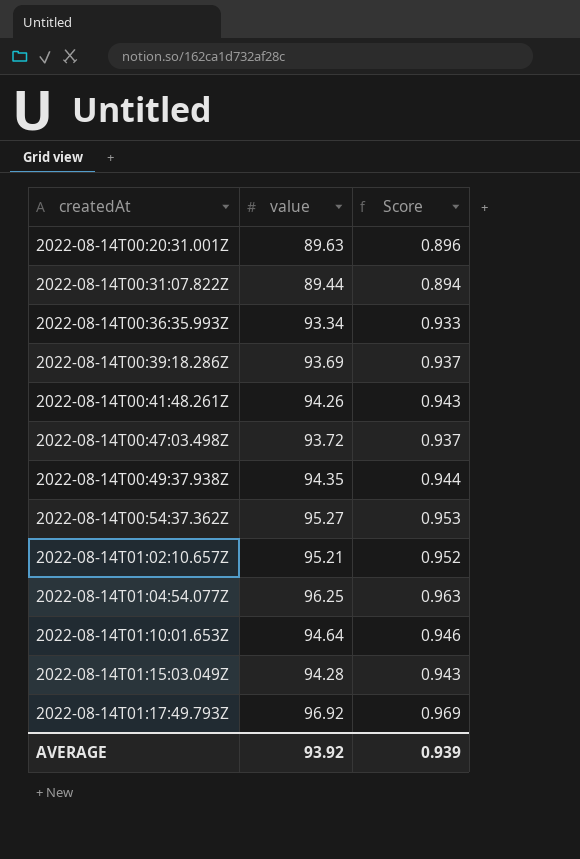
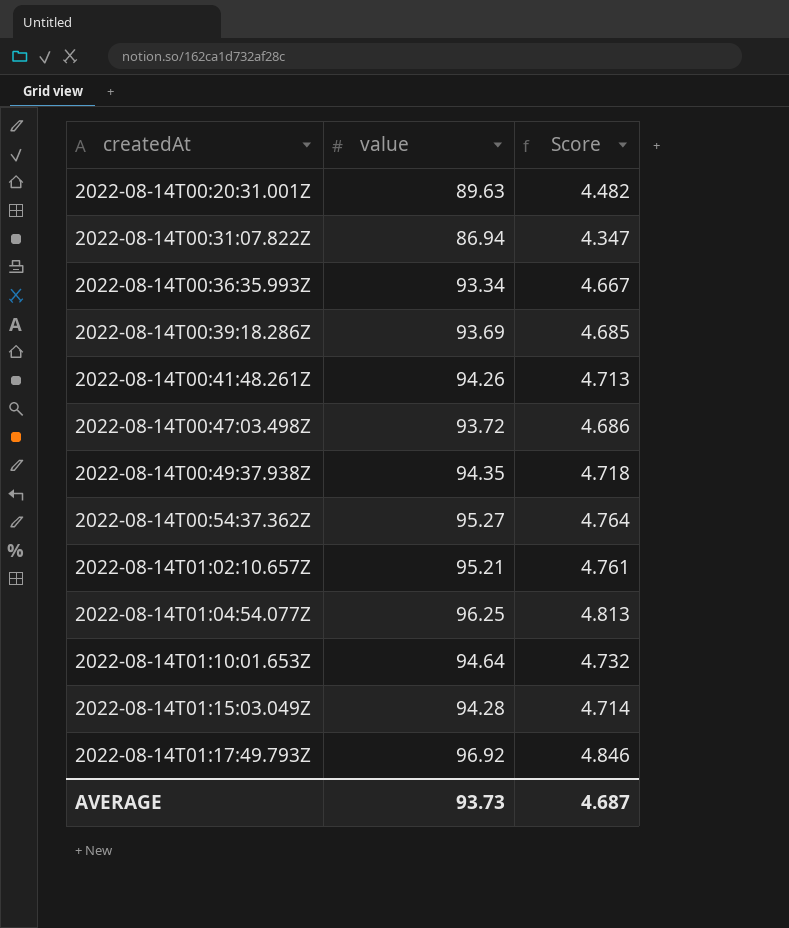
column Score | formula: [value] * 0.01 -> [value] * 0.05
2022-08-14T00:31:07.822Z | value: 89.44 -> 86.94
AVERAGE | value: 93.92 -> 93.73
AVERAGE | Score: 0.939 -> 4.687

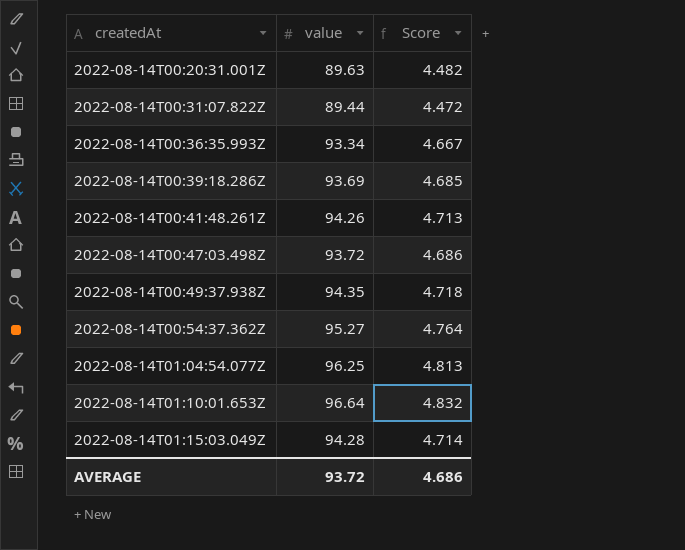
row 2022-08-14T01:02:10.657Z: 95.21 | 4.761 -> none
row 2022-08-14T01:17:49.793Z: 96.92 | 4.846 -> none
2022-08-14T00:31:07.822Z | value: 86.94 -> 89.44
2022-08-14T00:31:07.822Z | Score: 4.347 -> 4.472
2022-08-14T01:10:01.653Z | value: 94.64 -> 96.64
2022-08-14T01:10:01.653Z | Score: 4.732 -> 4.832
AVERAGE | value: 93.73 -> 93.72
AVERAGE | Score: 4.687 -> 4.686

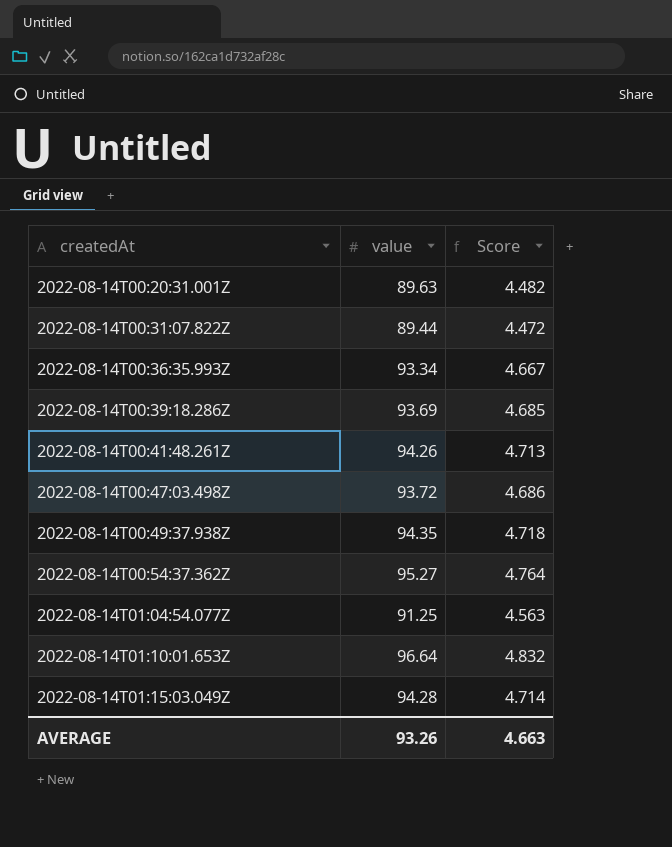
2022-08-14T01:04:54.077Z | value: 96.25 -> 91.25
2022-08-14T01:04:54.077Z | Score: 4.813 -> 4.563
AVERAGE | value: 93.72 -> 93.26
AVERAGE | Score: 4.686 -> 4.663

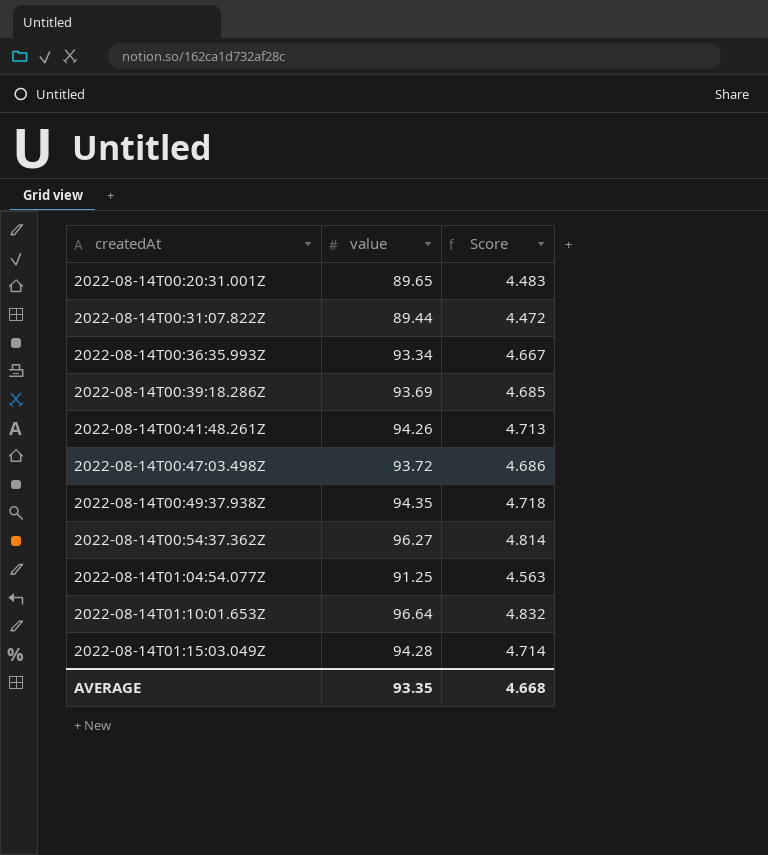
2022-08-14T00:20:31.001Z | value: 89.63 -> 89.65
2022-08-14T00:20:31.001Z | Score: 4.482 -> 4.483
2022-08-14T00:54:37.362Z | value: 95.27 -> 96.27
2022-08-14T00:54:37.362Z | Score: 4.764 -> 4.814
AVERAGE | value: 93.26 -> 93.35
AVERAGE | Score: 4.663 -> 4.668

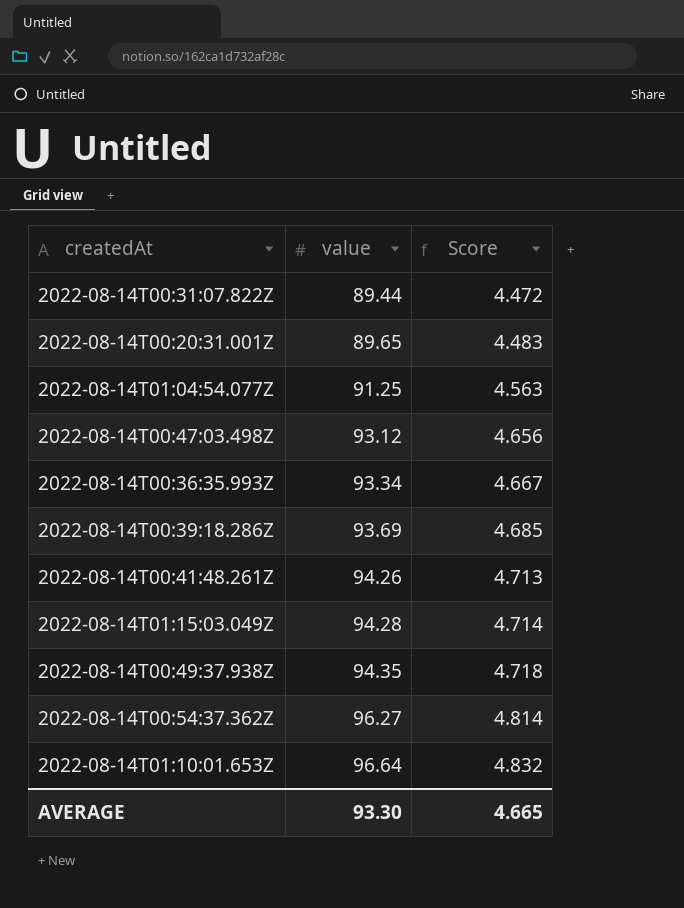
row order: createdAt ascending -> value ascending
2022-08-14T00:47:03.498Z | value: 93.72 -> 93.12
2022-08-14T00:47:03.498Z | Score: 4.686 -> 4.656
AVERAGE | value: 93.35 -> 93.30
AVERAGE | Score: 4.668 -> 4.665

